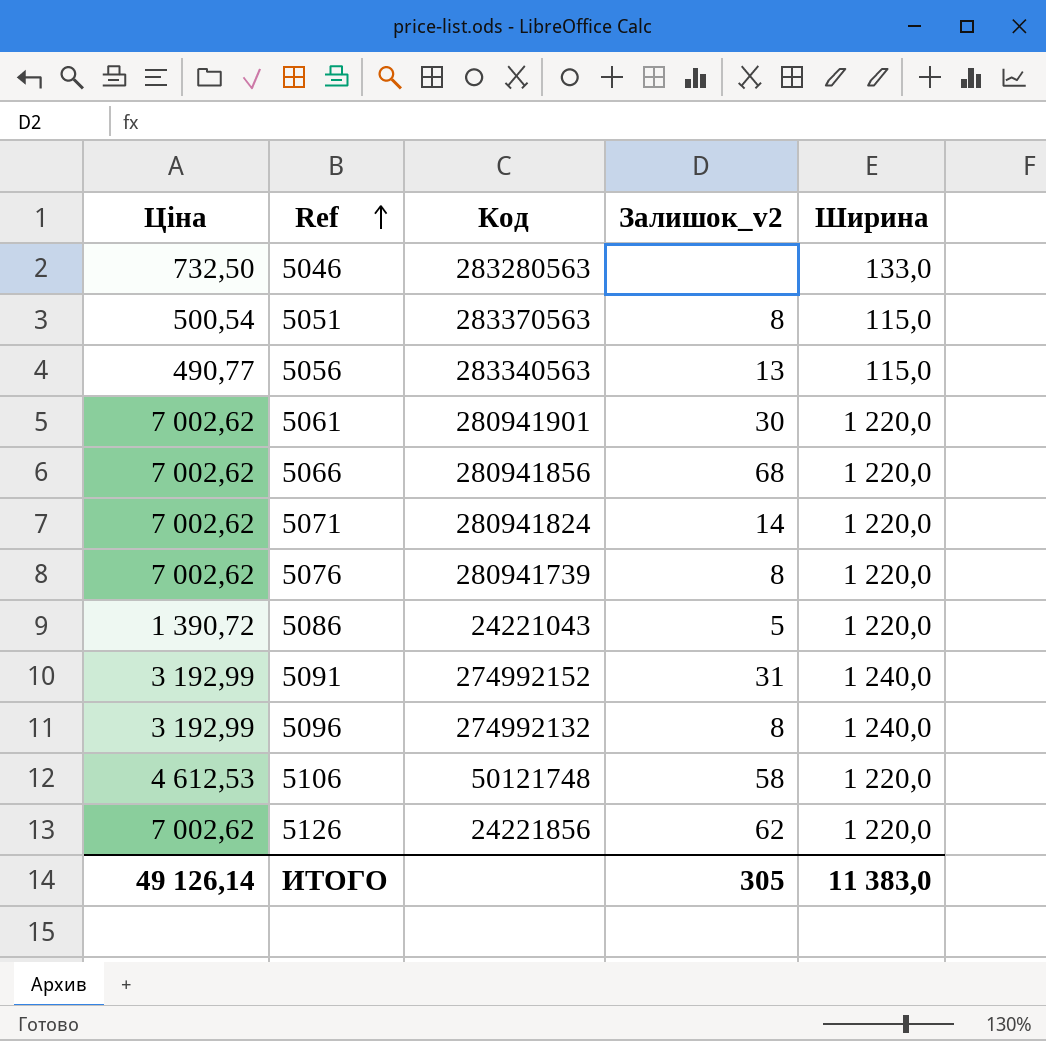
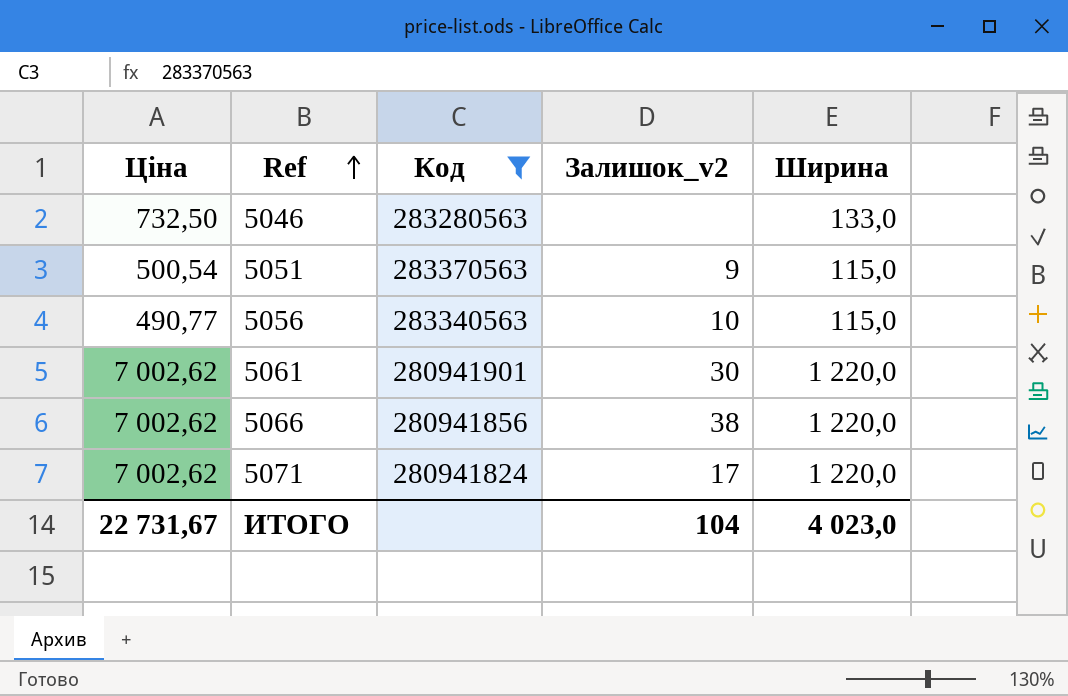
filter: none -> Код >= 280941824
5051 | Залишок_v2: 8 -> 9
5056 | Залишок_v2: 13 -> 10
5066 | Залишок_v2: 68 -> 38
5071 | Залишок_v2: 14 -> 17
ИТОГО | Ціна: 49 126,14 -> 22 731,67
ИТОГО | Залишок_v2: 305 -> 104
ИТОГО | Ширина: 11 383,0 -> 4 023,0

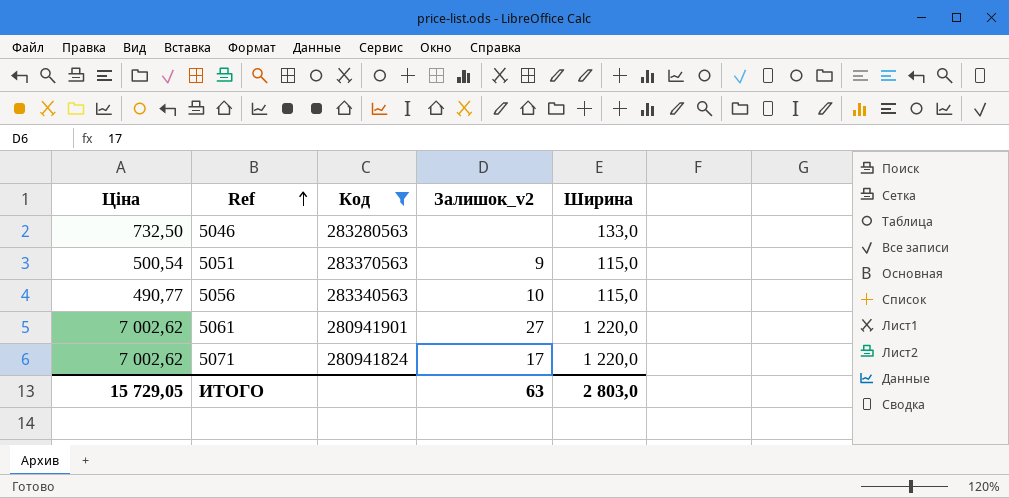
row 5066: 7 002,62 | 280941856 | 38 | 1 220,0 -> none
5061 | Залишок_v2: 30 -> 27
ИТОГО | Ціна: 22 731,67 -> 15 729,05
ИТОГО | Залишок_v2: 104 -> 63
ИТОГО | Ширина: 4 023,0 -> 2 803,0

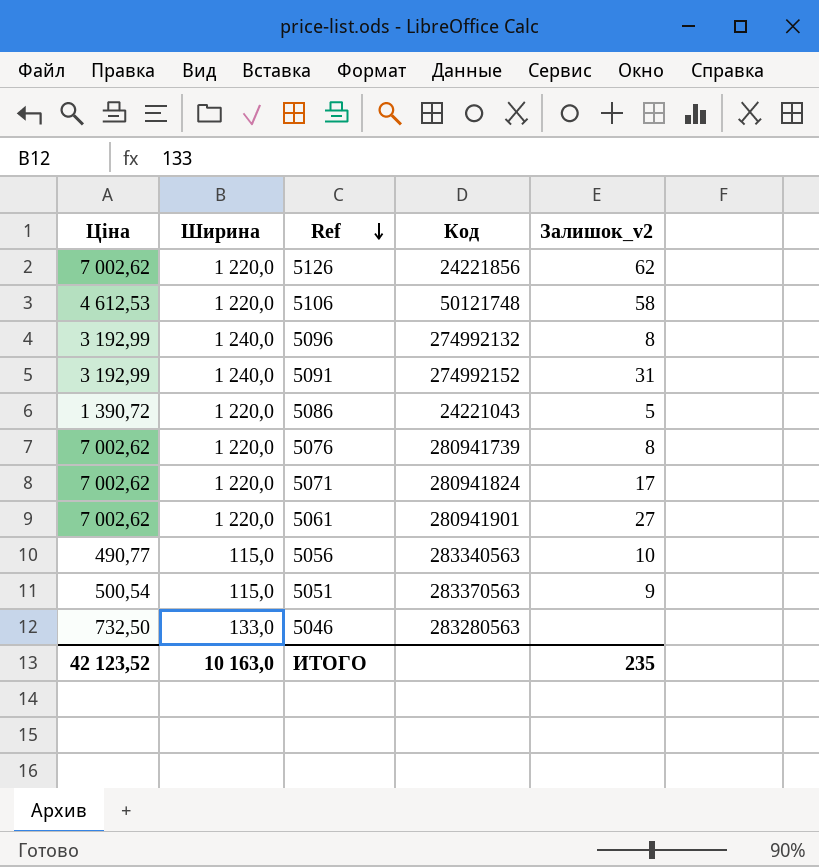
filter: Код >= 280941824 -> none
row order: Ref ascending -> Ref descending
column Ширина | position: 5 -> 2
ИТОГО | Ціна: 15 729,05 -> 42 123,52
ИТОГО | Ширина: 2 803,0 -> 10 163,0
ИТОГО | Залишок_v2: 63 -> 235

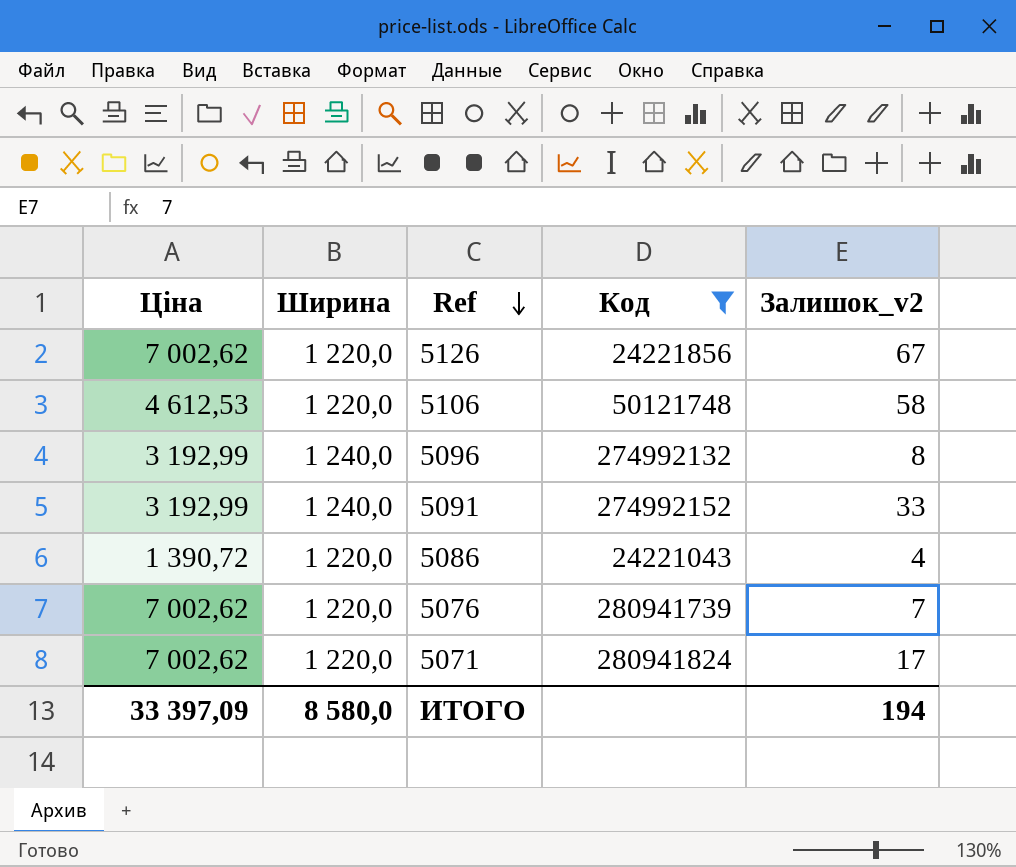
filter: none -> Код <= 280941824
5126 | Залишок_v2: 62 -> 67
5091 | Залишок_v2: 31 -> 33
5086 | Залишок_v2: 5 -> 4
5076 | Залишок_v2: 8 -> 7
ИТОГО | Ціна: 42 123,52 -> 33 397,09
ИТОГО | Ширина: 10 163,0 -> 8 580,0
ИТОГО | Залишок_v2: 235 -> 194

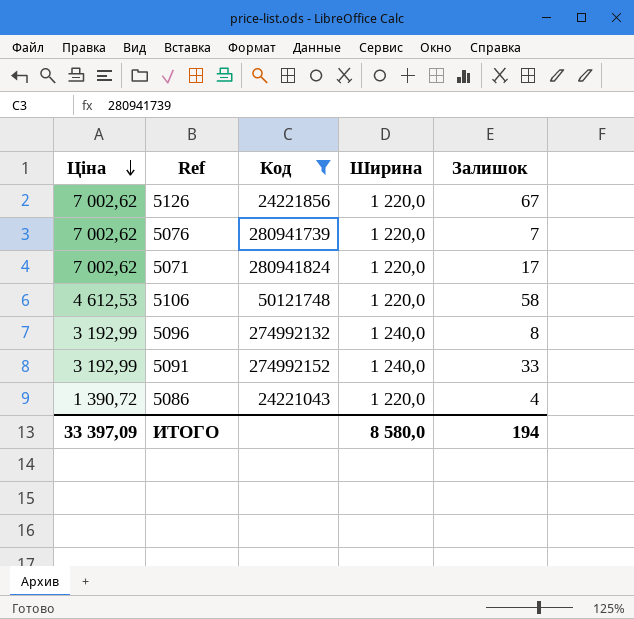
row order: Ref descending -> Ціна descending
column Ширина | position: 2 -> 4
column name: Залишок_v2 -> Залишок

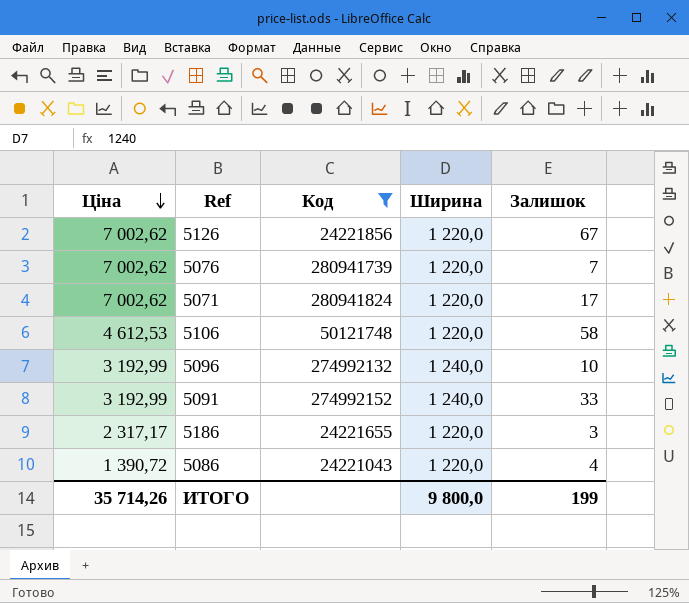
5096 | Залишок: 8 -> 10
row 5186: none -> 2 317,17 | 24221655 | 1 220,0 | 3
ИТОГО | Ціна: 33 397,09 -> 35 714,26
ИТОГО | Ширина: 8 580,0 -> 9 800,0
ИТОГО | Залишок: 194 -> 199

